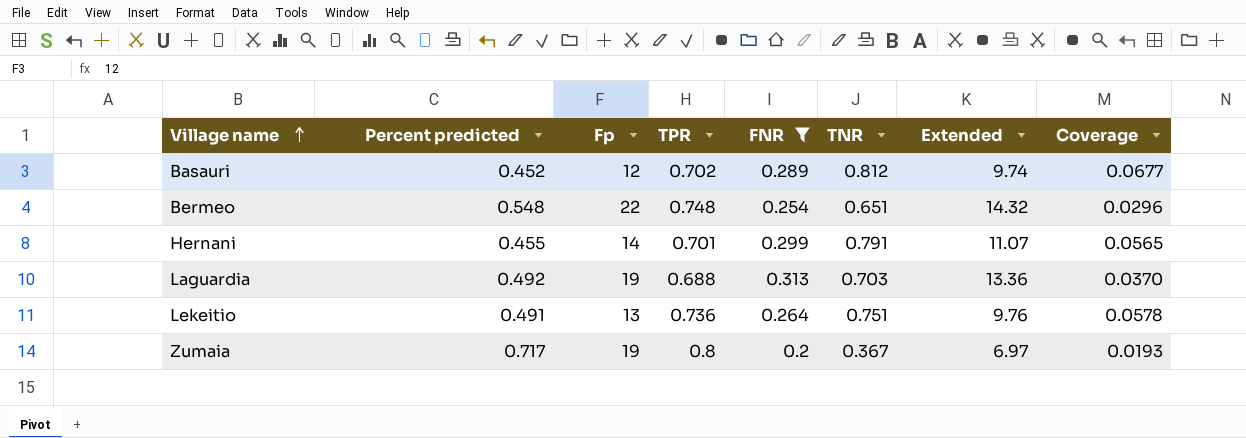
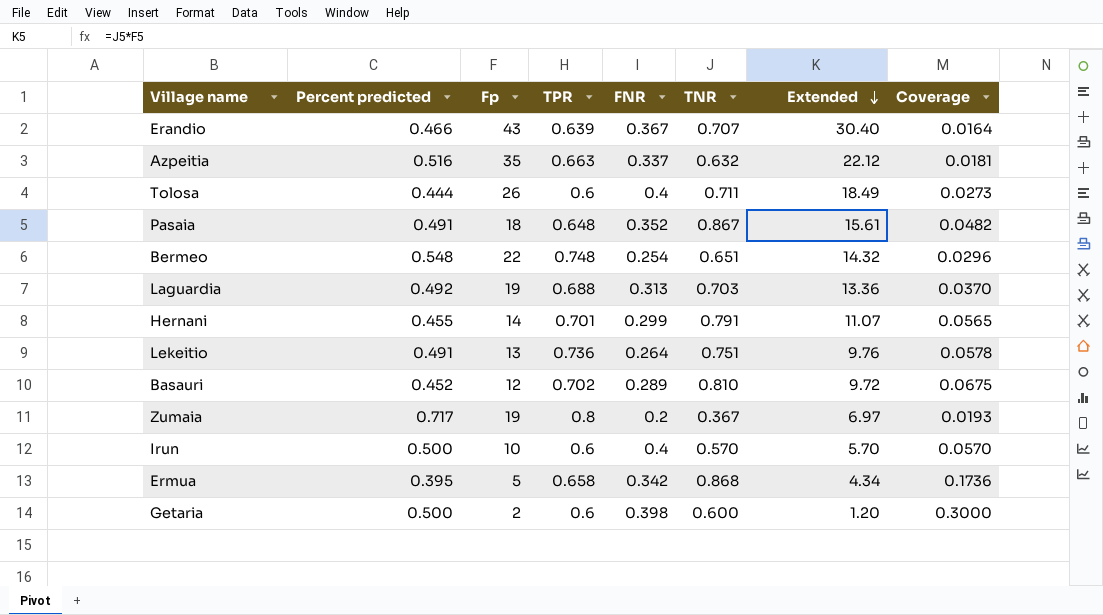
filter: FNR <= 0.313 -> none
row order: Village name ascending -> Extended descending
Basauri | TNR: 0.812 -> 0.810
Basauri | Extended: 9.74 -> 9.72
Basauri | Coverage: 0.0677 -> 0.0675

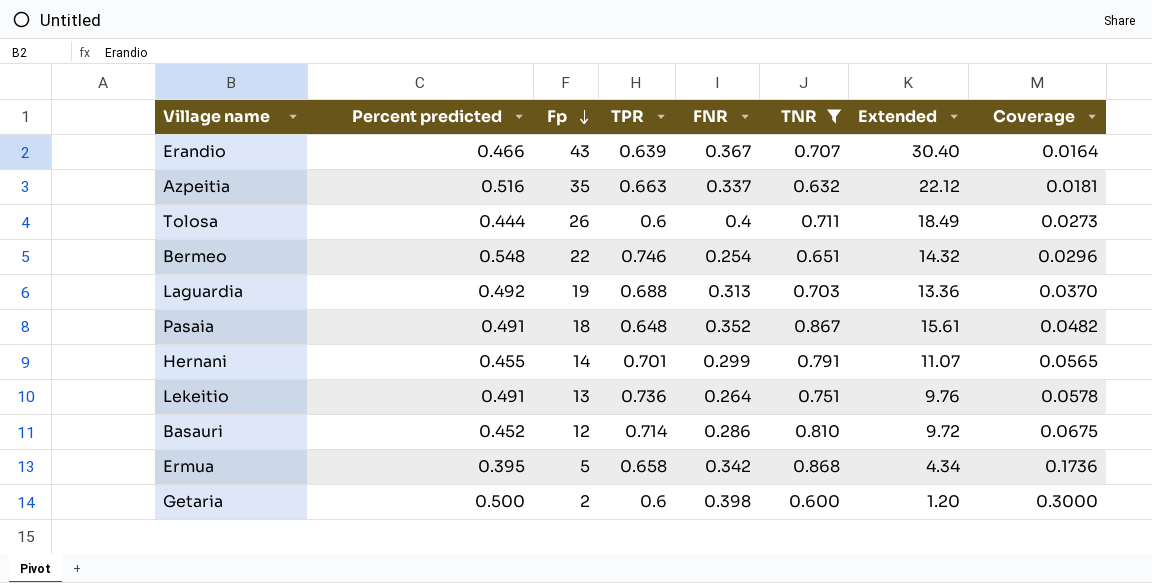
filter: none -> TNR >= 0.600
row order: Extended descending -> Fp descending
Bermeo | TPR: 0.748 -> 0.746
Basauri | TPR: 0.702 -> 0.714
Basauri | FNR: 0.289 -> 0.286

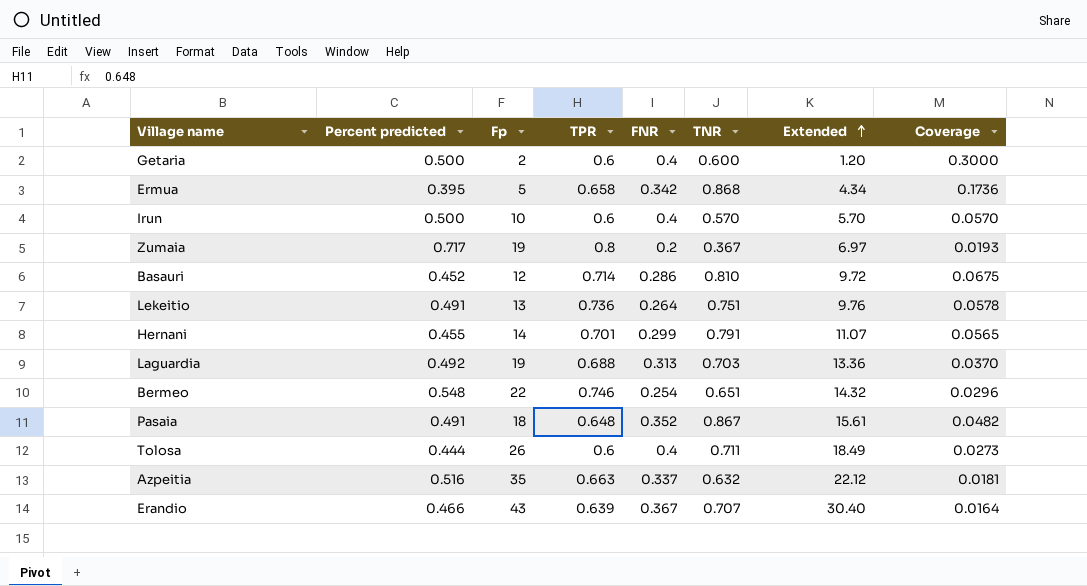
filter: TNR >= 0.600 -> none
row order: Fp descending -> Extended ascending
Getaria | FNR: 0.398 -> 0.4

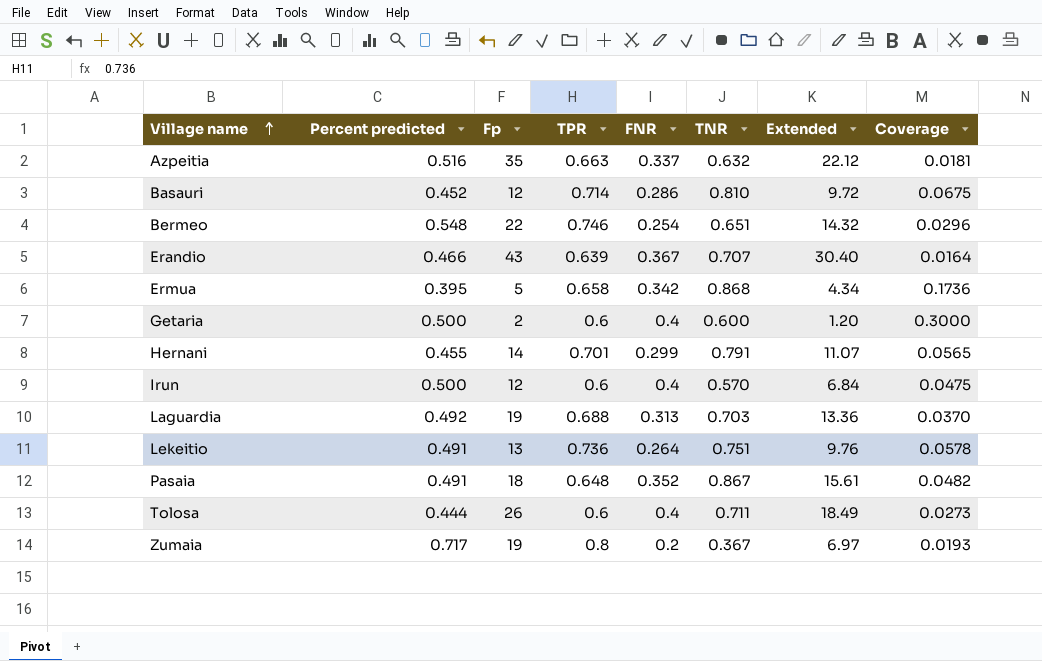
row order: Extended ascending -> Village name ascending
Irun | Fp: 10 -> 12
Irun | Extended: 5.70 -> 6.84
Irun | Coverage: 0.0570 -> 0.0475

